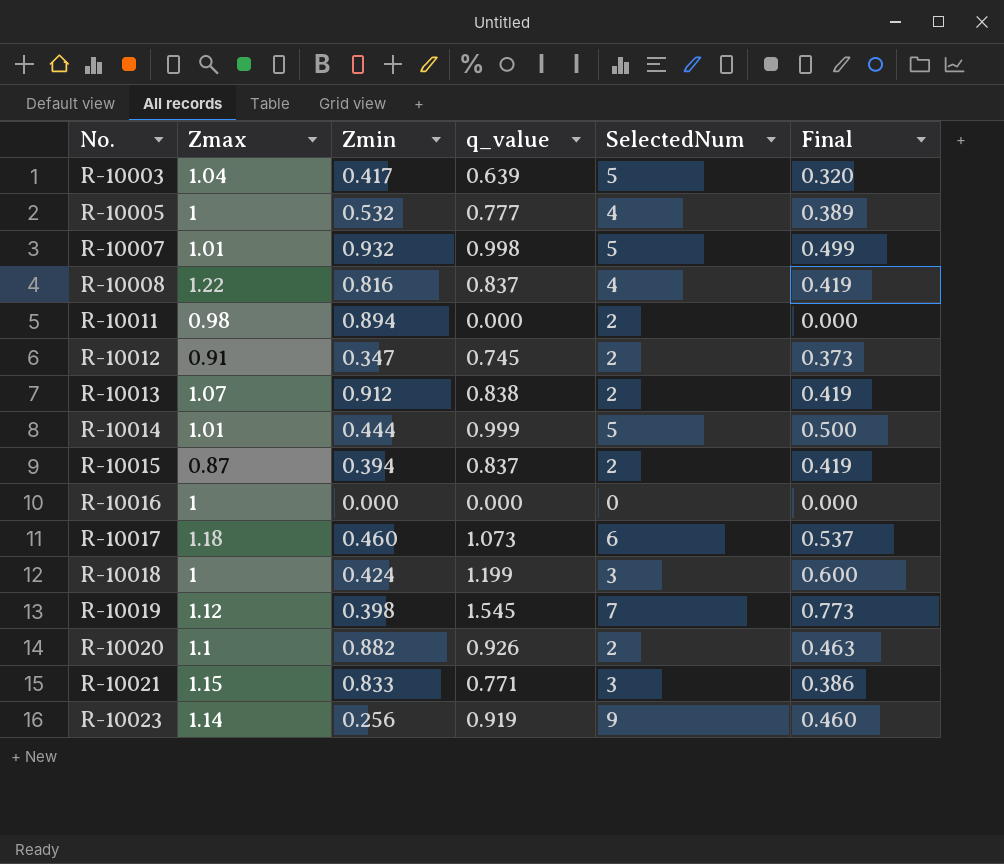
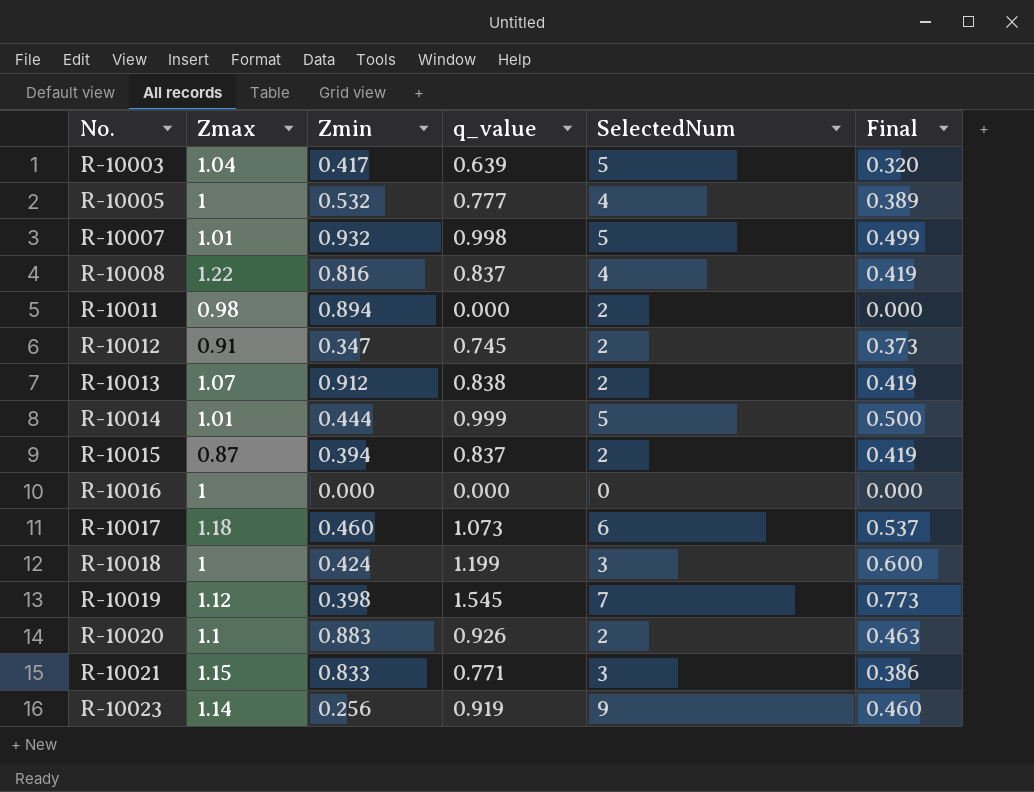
R-10020 | Zmin: 0.882 -> 0.883

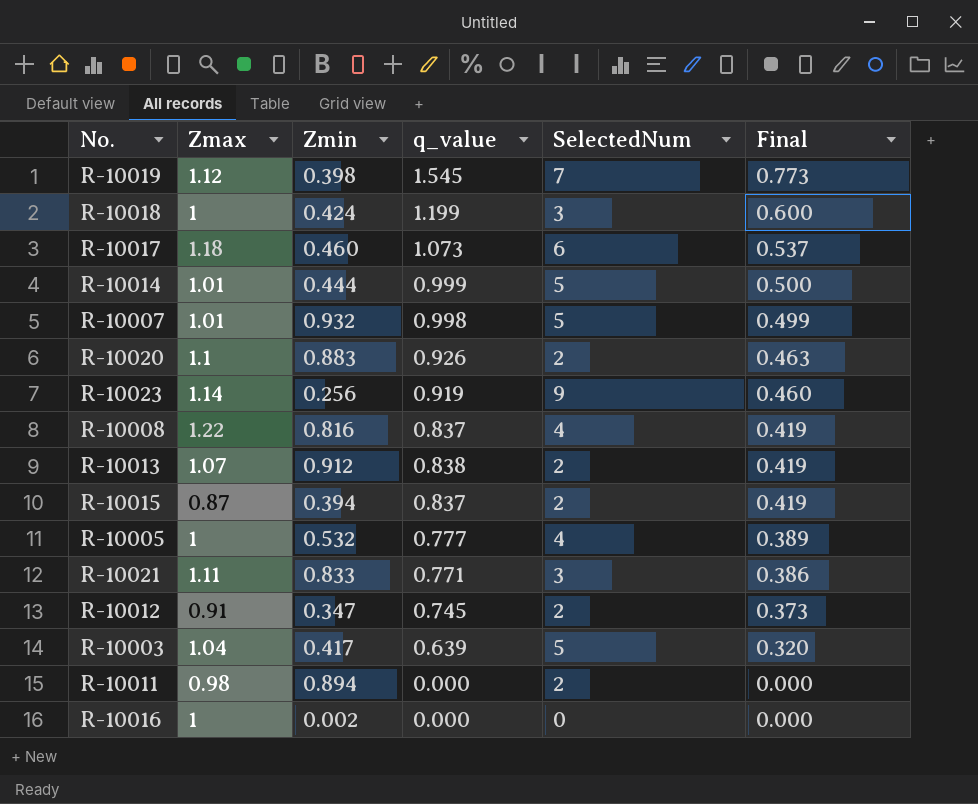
row order: No. ascending -> Final descending
R-10021 | Zmax: 1.15 -> 1.11
R-10016 | Zmin: 0.000 -> 0.002

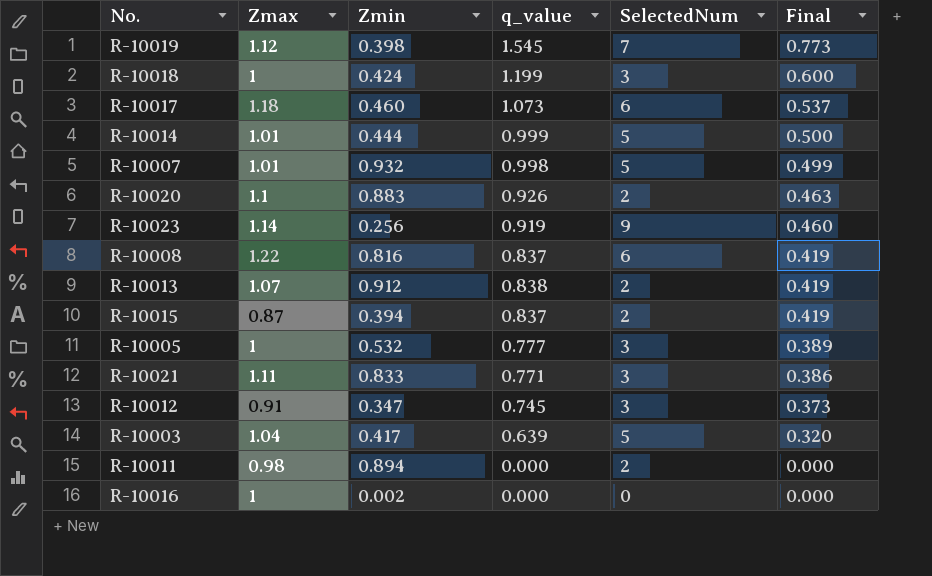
R-10008 | SelectedNum: 4 -> 6
R-10005 | SelectedNum: 4 -> 3
R-10012 | SelectedNum: 2 -> 3

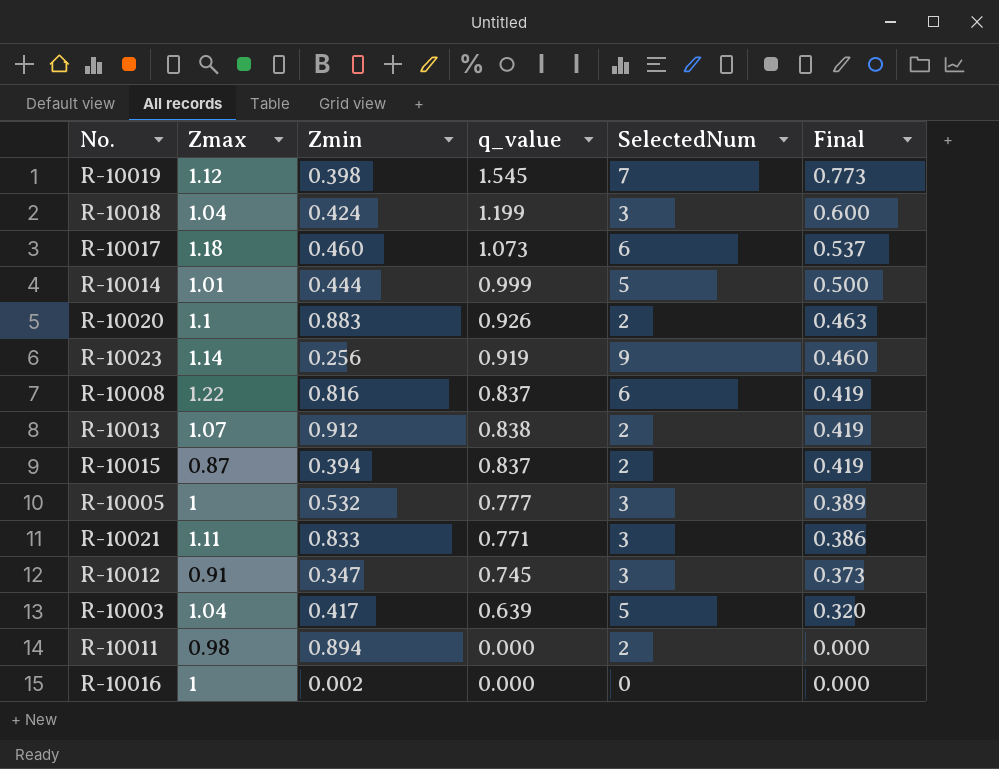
row R-10007: 1.01 | 0.932 | 0.998 | 5 | 0.499 -> none
R-10018 | Zmax: 1 -> 1.04

